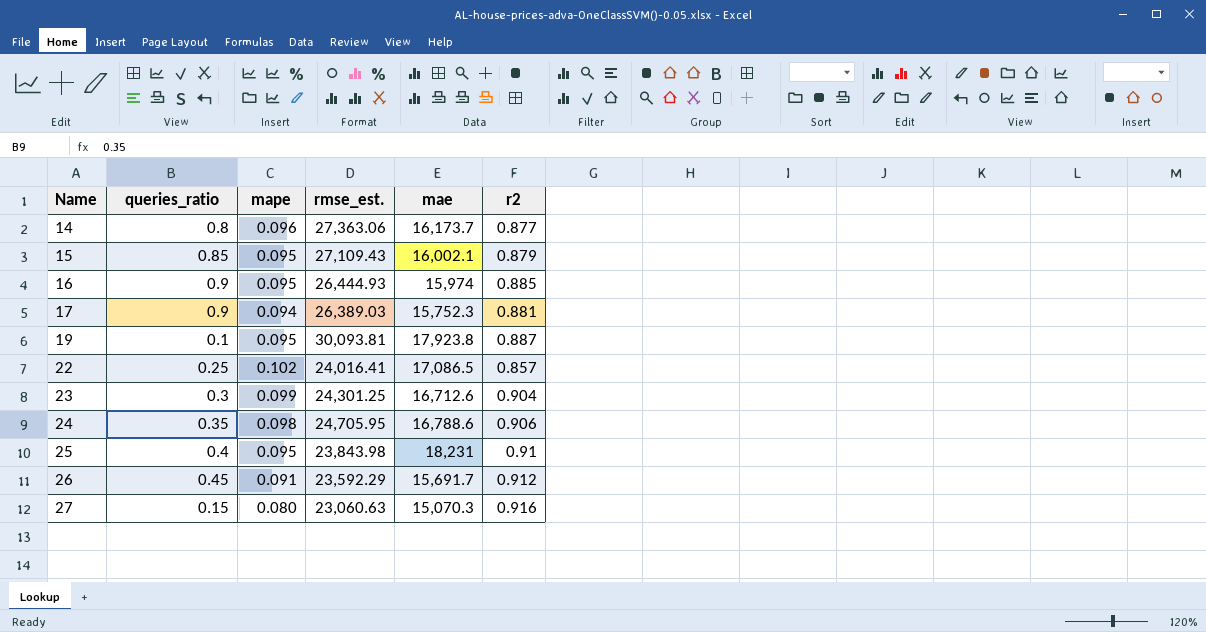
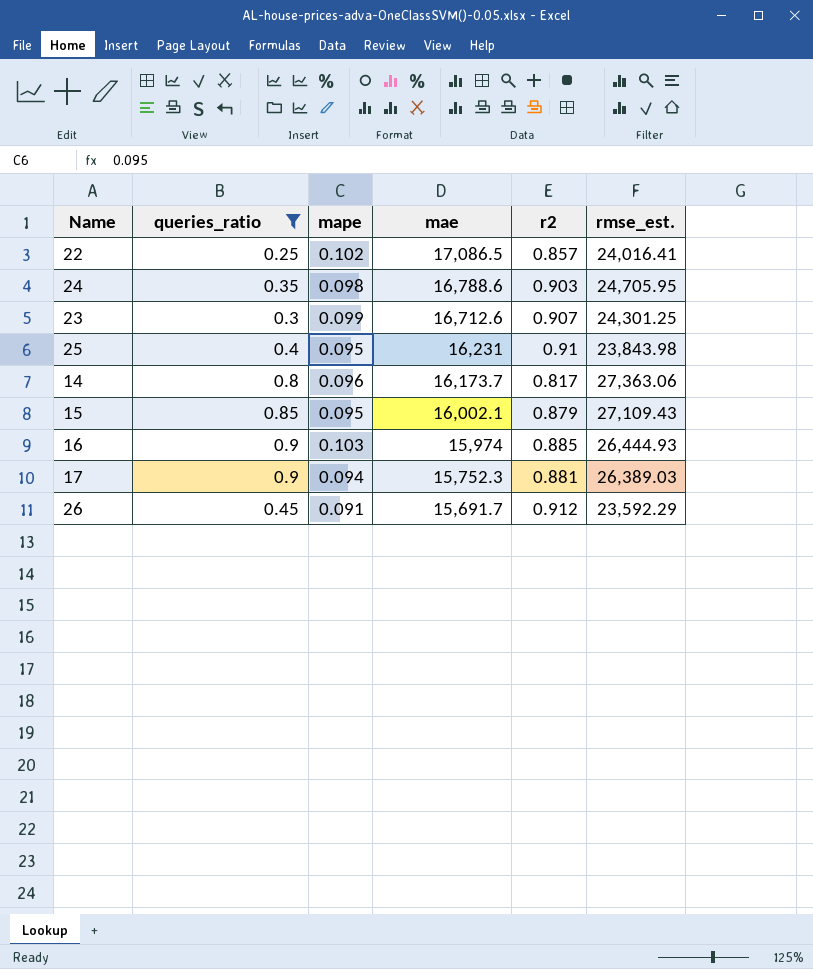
filter: none -> queries_ratio >= 0.25
row order: Name ascending -> mae descending
column rmse_est. | position: 4 -> 6
24 | r2: 0.906 -> 0.903
23 | r2: 0.904 -> 0.907
25 | mae: 18,231 -> 16,231
14 | r2: 0.877 -> 0.817
16 | mape: 0.095 -> 0.103

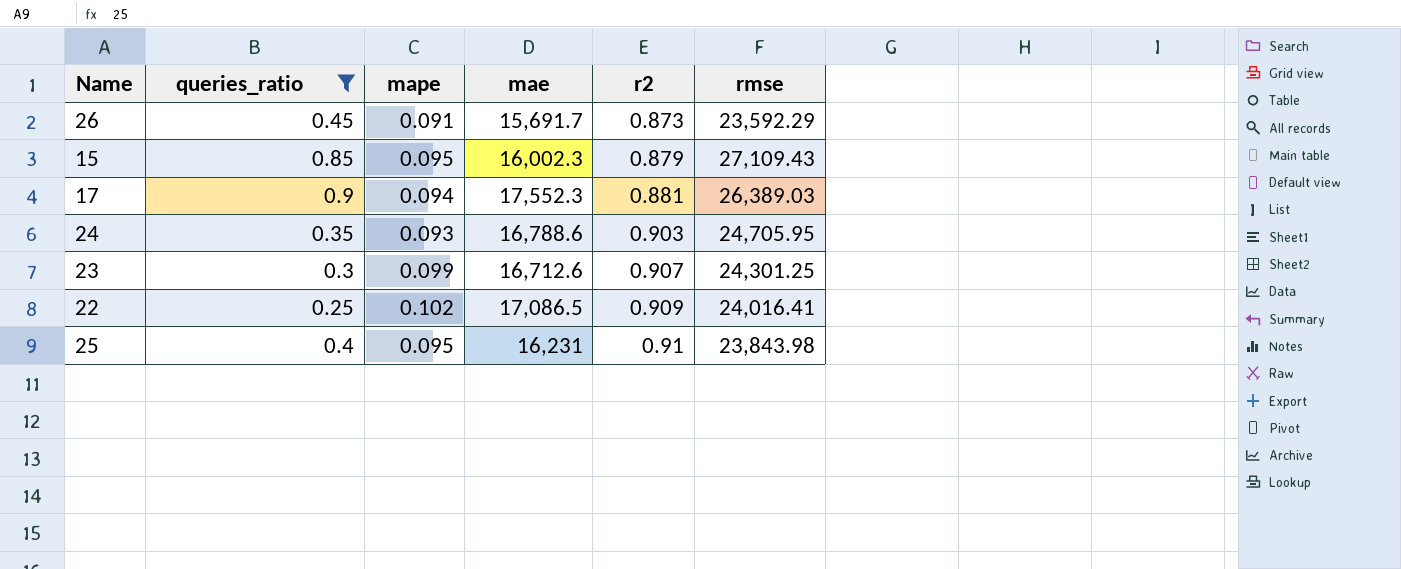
row order: mae descending -> r2 ascending
column name: rmse_est. -> rmse
row 14: 0.8 | 0.096 | 16,173.7 | 0.817 | 27,363.06 -> none
row 16: 0.9 | 0.103 | 15,974 | 0.885 | 26,444.93 -> none
26 | r2: 0.912 -> 0.873
15 | mae: 16,002.1 -> 16,002.3
17 | mae: 15,752.3 -> 17,552.3
24 | mape: 0.098 -> 0.093
22 | r2: 0.857 -> 0.909

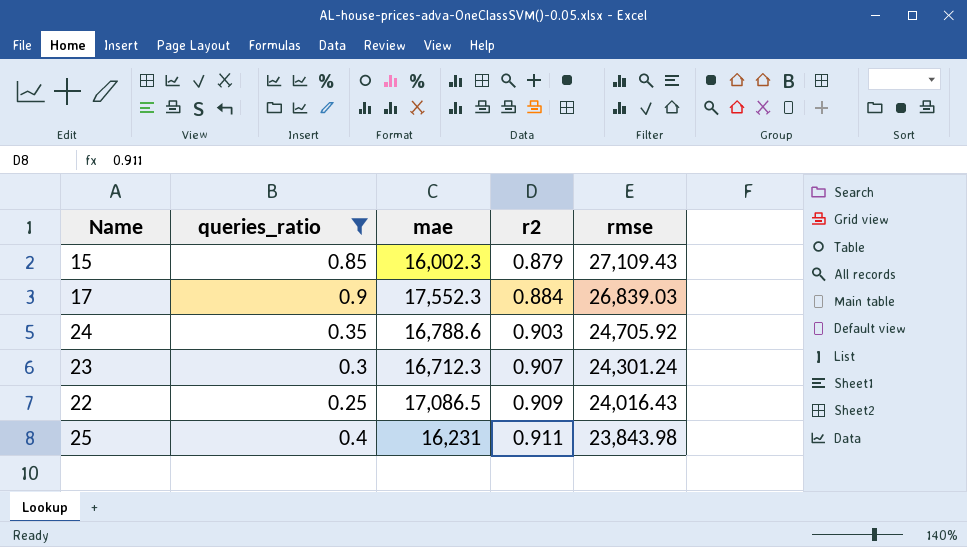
column mape | position: 3 -> none
row 26: 0.45 | 0.091 | 15,691.7 | 0.873 | 23,592.29 -> none
17 | r2: 0.881 -> 0.884
17 | rmse: 26,389.03 -> 26,839.03
24 | rmse: 24,705.95 -> 24,705.92
23 | mae: 16,712.6 -> 16,712.3
23 | rmse: 24,301.25 -> 24,301.24
22 | rmse: 24,016.41 -> 24,016.43
25 | r2: 0.91 -> 0.911

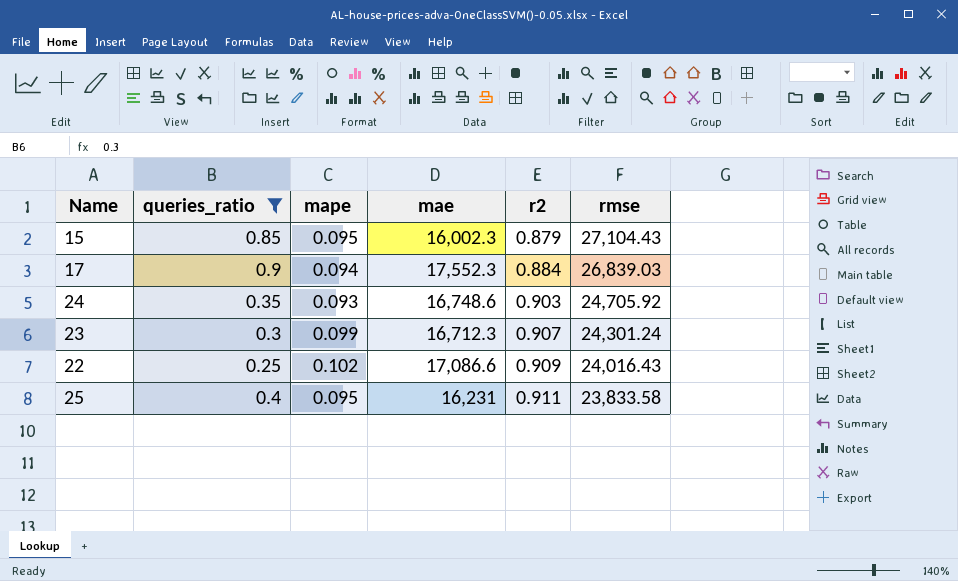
column mape | position: none -> 3
15 | rmse: 27,109.43 -> 27,104.43
24 | mae: 16,788.6 -> 16,748.6
22 | mae: 17,086.5 -> 17,086.6
25 | rmse: 23,843.98 -> 23,833.58

